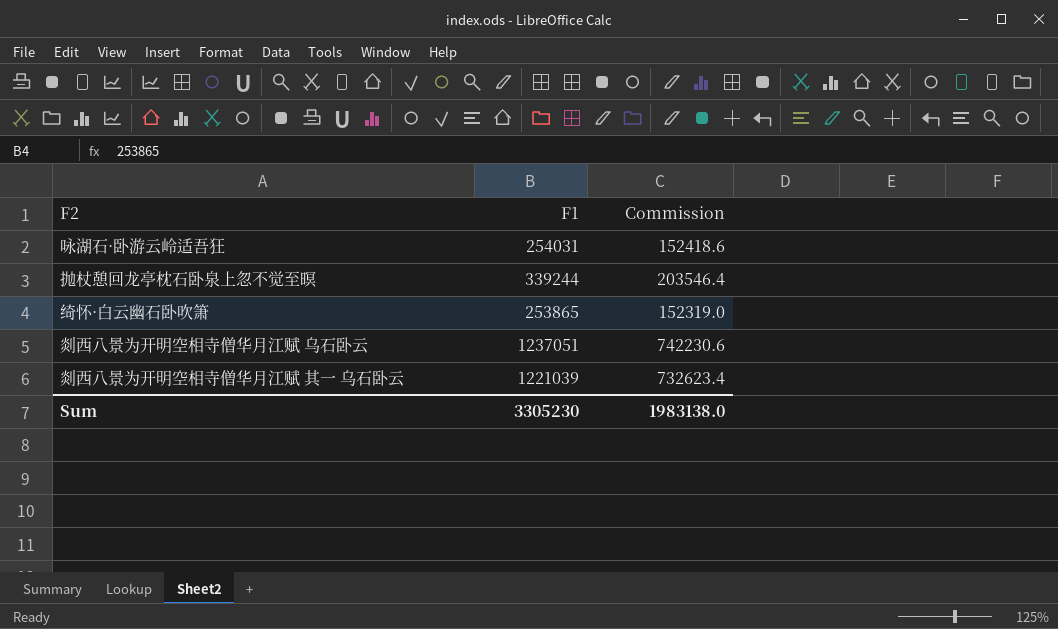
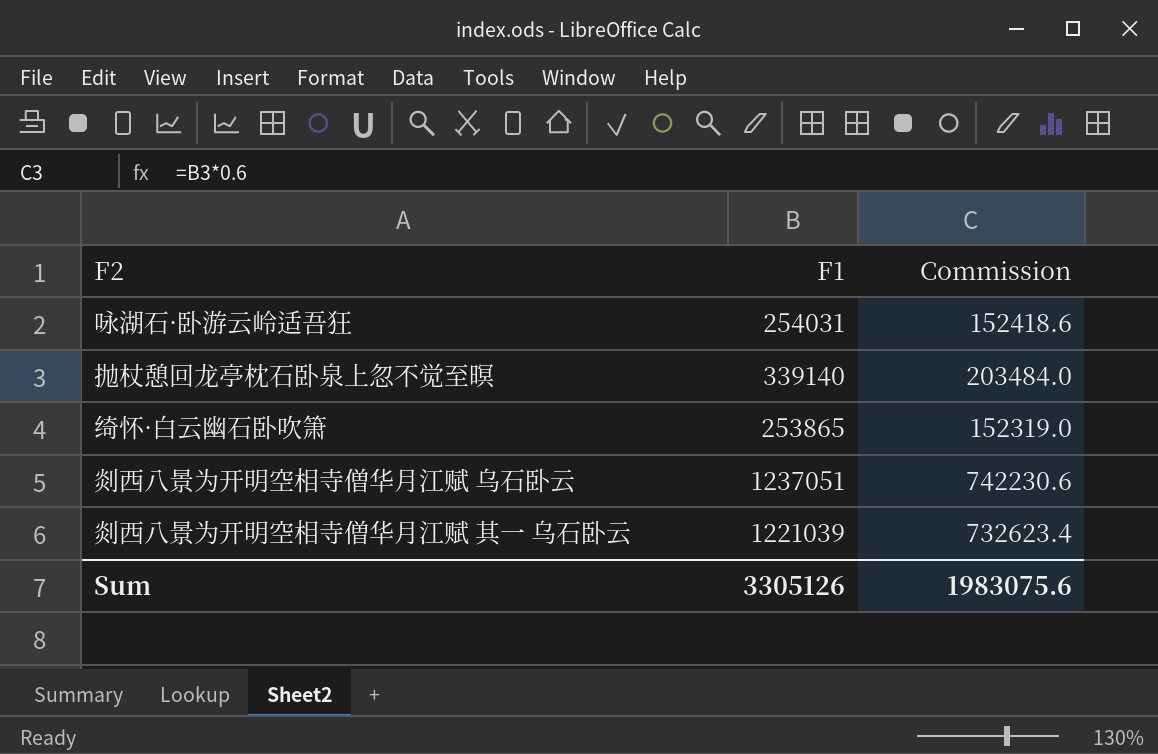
抛杖憩回龙亭枕石卧泉上忽不觉至暝 | F1: 339244 -> 339140
抛杖憩回龙亭枕石卧泉上忽不觉至暝 | Commission: 203546.4 -> 203484.0
Sum | F1: 3305230 -> 3305126
Sum | Commission: 1983138.0 -> 1983075.6

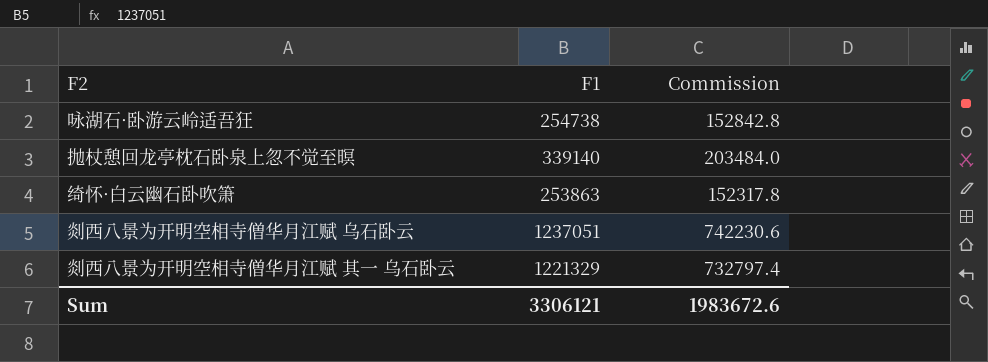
咏湖石·卧游云岭适吾狂 | F1: 254031 -> 254738
咏湖石·卧游云岭适吾狂 | Commission: 152418.6 -> 152842.8
绮怀·白云幽石卧吹箫 | F1: 253865 -> 253863
绮怀·白云幽石卧吹箫 | Commission: 152319.0 -> 152317.8
剡西八景为开明空相寺僧华月江赋 其一 乌石卧云 | F1: 1221039 -> 1221329
剡西八景为开明空相寺僧华月江赋 其一 乌石卧云 | Commission: 732623.4 -> 732797.4
Sum | F1: 3305126 -> 3306121
Sum | Commission: 1983075.6 -> 1983672.6

